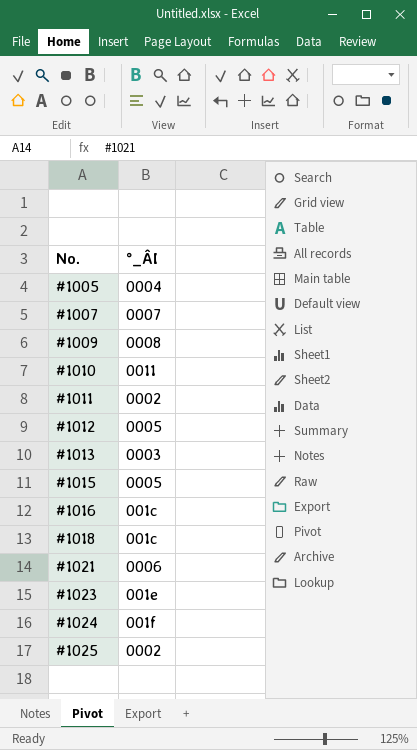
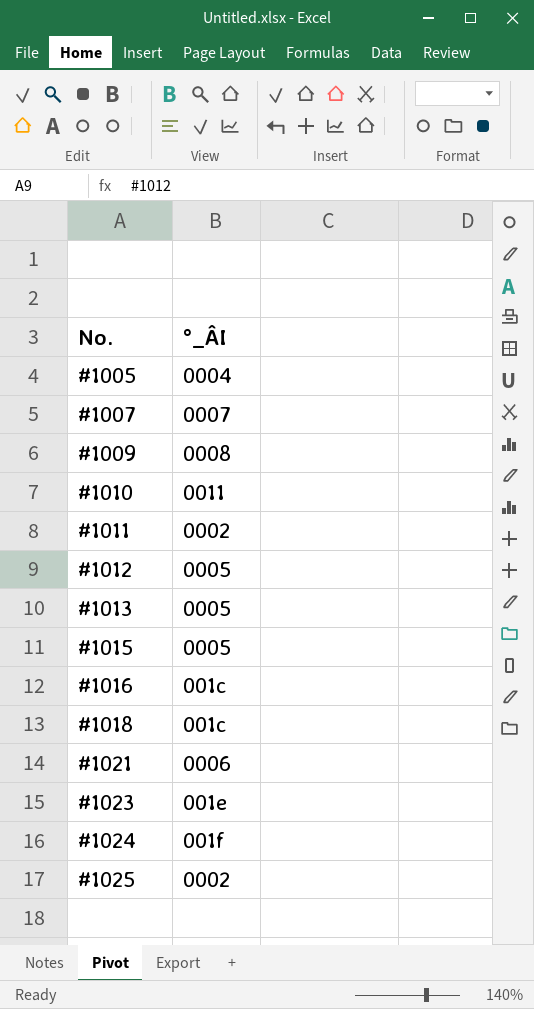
#1013 | °_ÂI: 0003 -> 0005

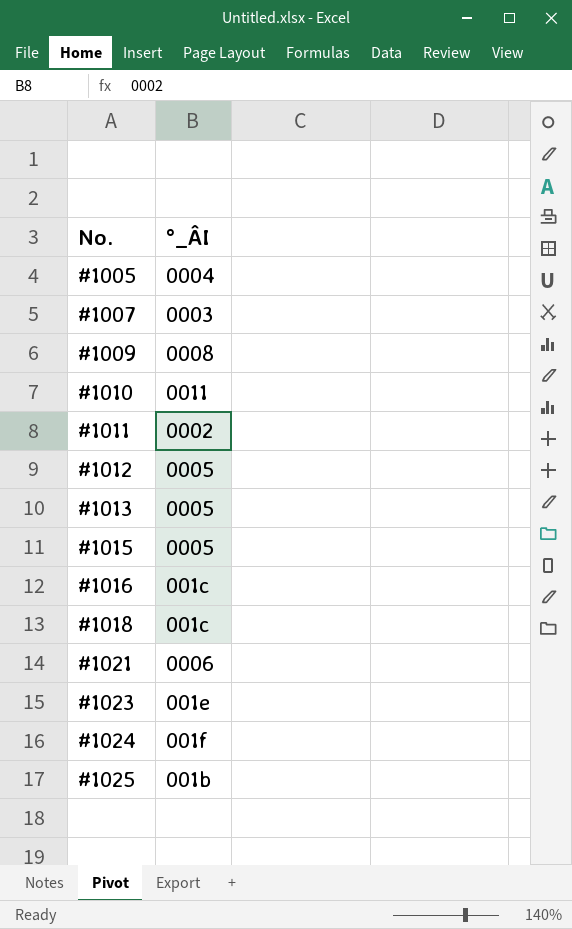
#1007 | °_ÂI: 0007 -> 0003
#1025 | °_ÂI: 0002 -> 001b

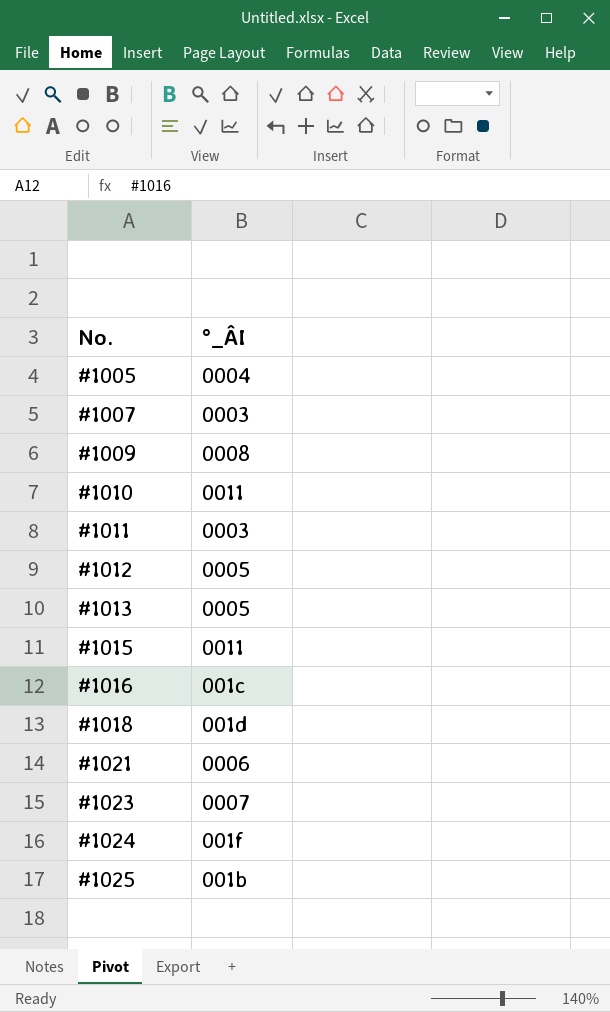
#1011 | °_ÂI: 0002 -> 0003
#1015 | °_ÂI: 0005 -> 0011
#1018 | °_ÂI: 001c -> 001d
#1023 | °_ÂI: 001e -> 0007

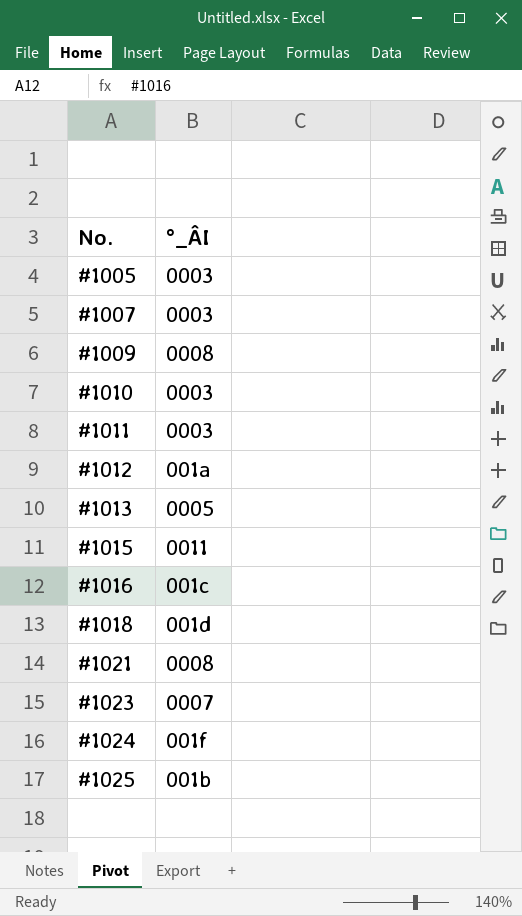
#1005 | °_ÂI: 0004 -> 0003
#1010 | °_ÂI: 0011 -> 0003
#1012 | °_ÂI: 0005 -> 001a
#1021 | °_ÂI: 0006 -> 0008

